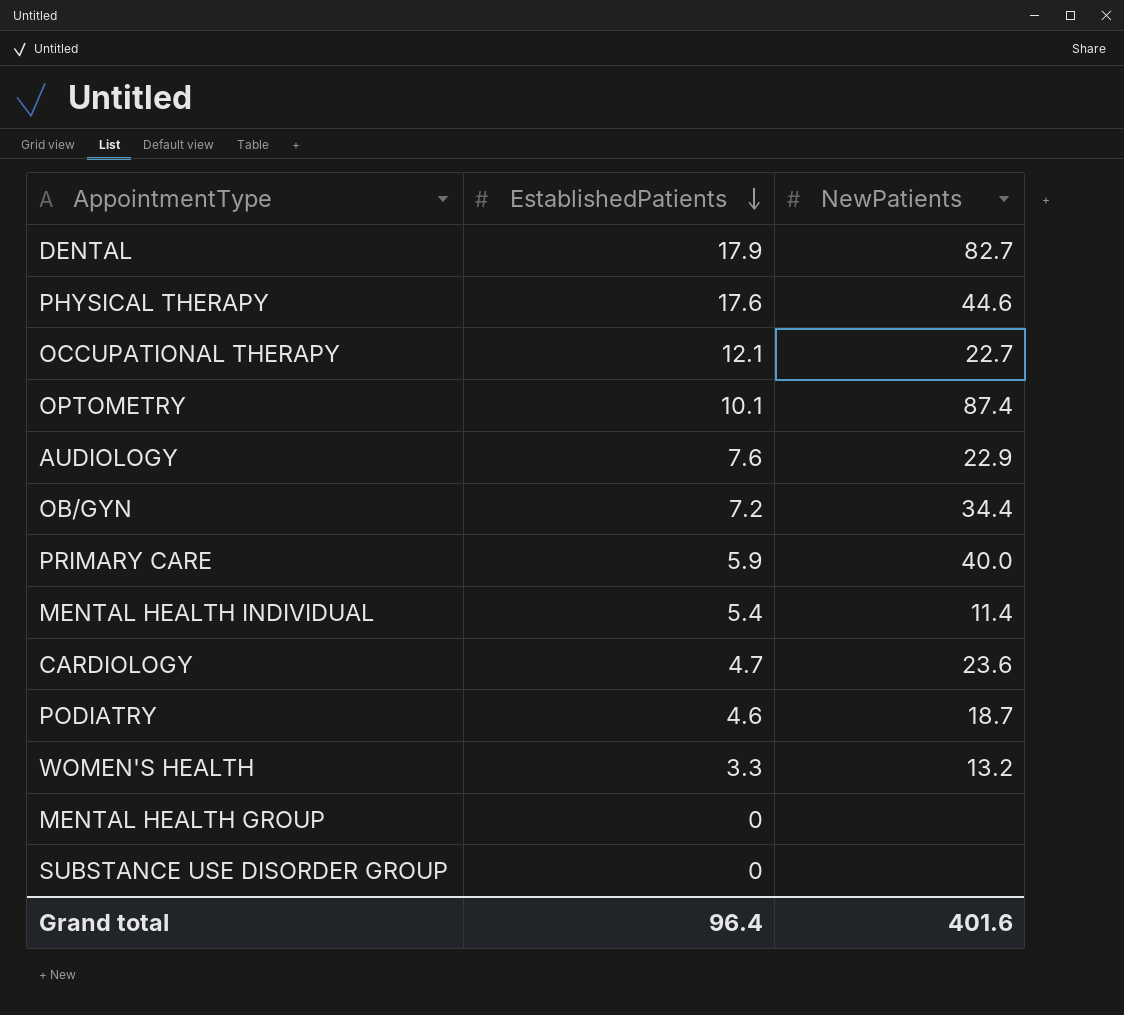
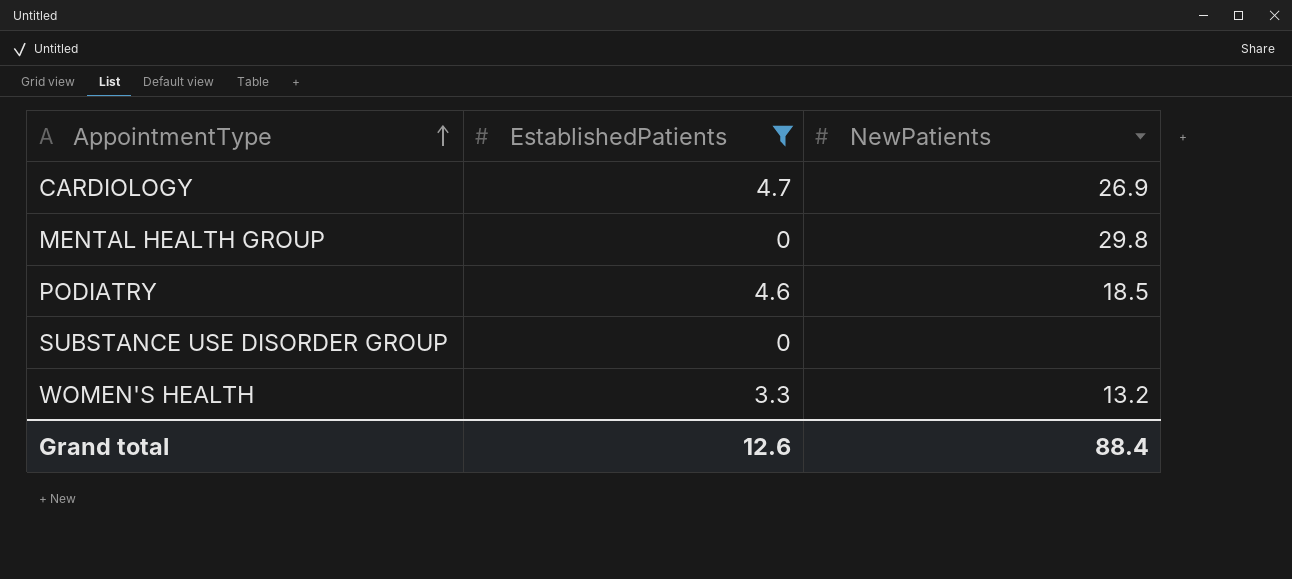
filter: none -> EstablishedPatients <= 4.7
row order: EstablishedPatients descending -> AppointmentType ascending
CARDIOLOGY | NewPatients: 23.6 -> 26.9
MENTAL HEALTH GROUP | NewPatients: none -> 29.8
PODIATRY | NewPatients: 18.7 -> 18.5
Grand total | EstablishedPatients: 96.4 -> 12.6
Grand total | NewPatients: 401.6 -> 88.4

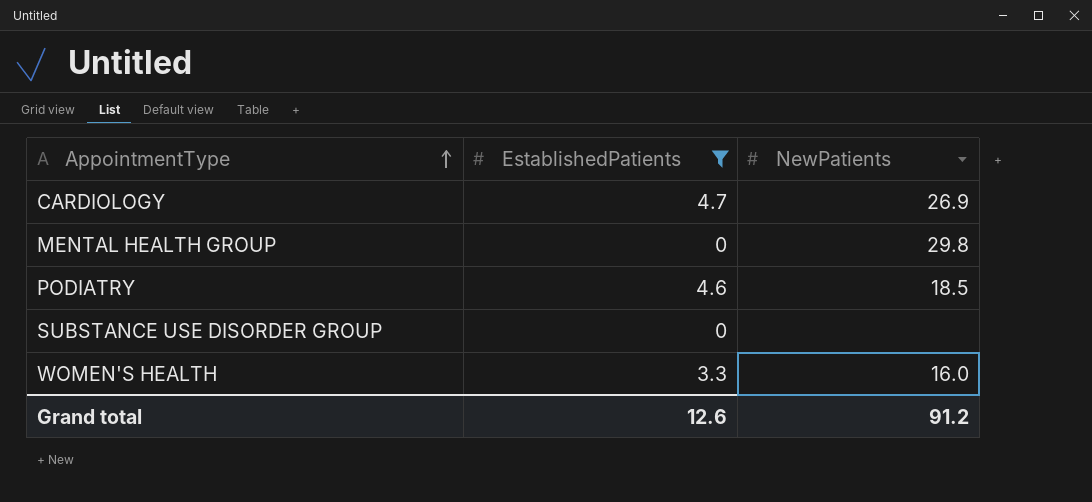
WOMEN'S HEALTH | NewPatients: 13.2 -> 16.0
Grand total | NewPatients: 88.4 -> 91.2

